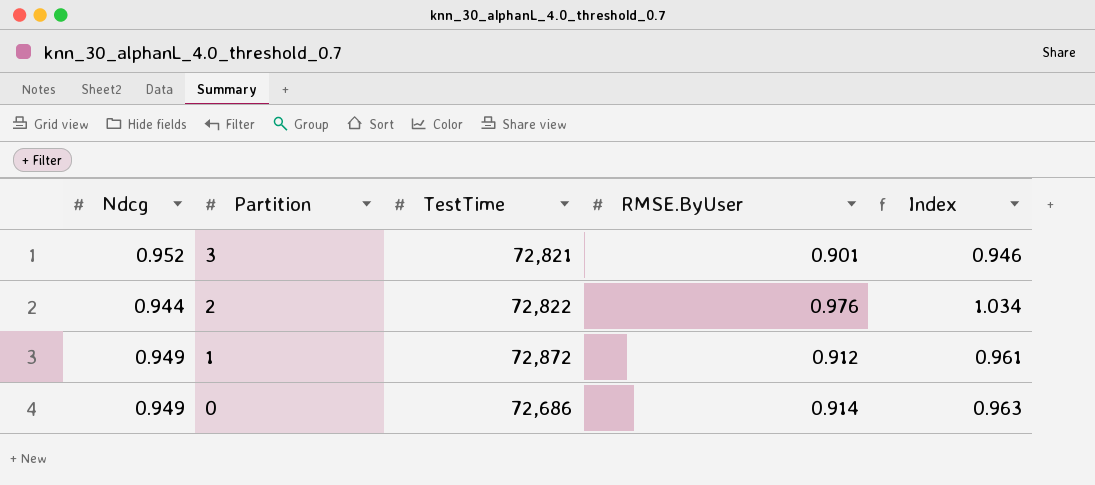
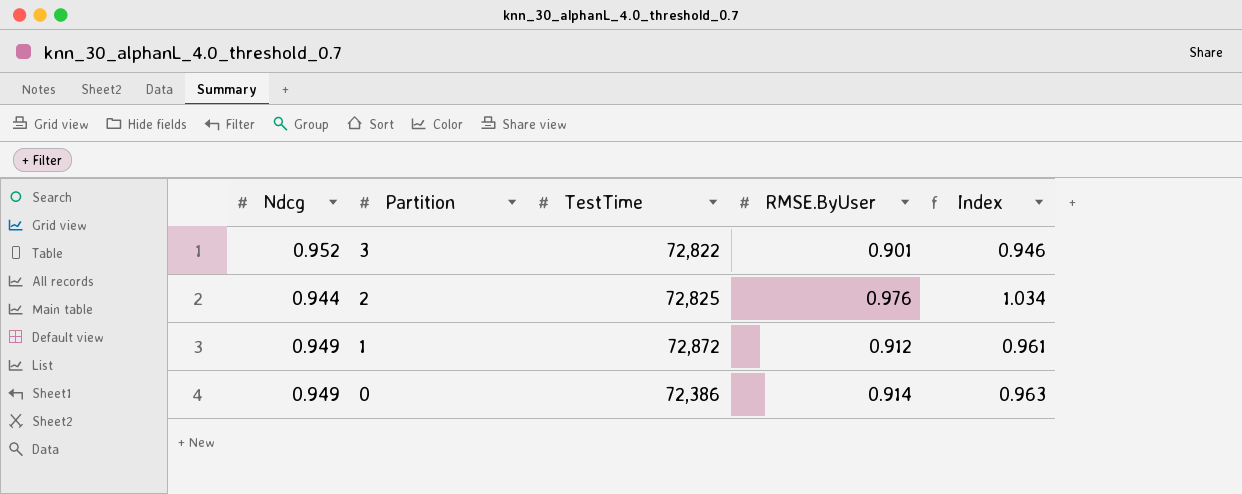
3 | TestTime: 72,821 -> 72,822
2 | TestTime: 72,822 -> 72,825
0 | TestTime: 72,686 -> 72,386

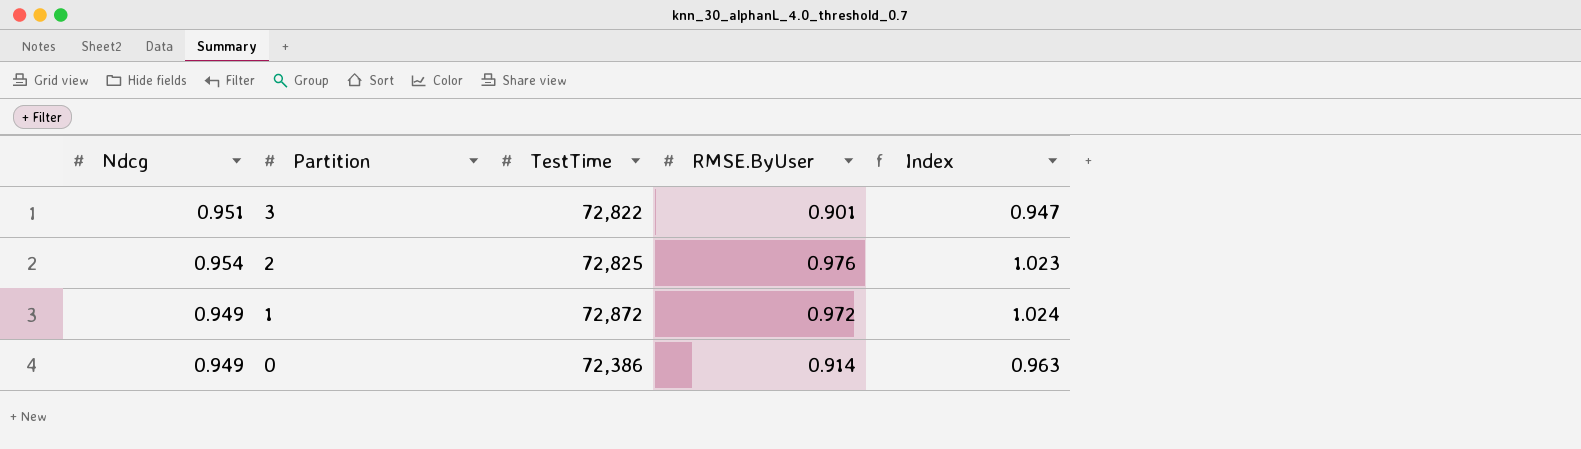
3 | Ndcg: 0.952 -> 0.951
3 | Index: 0.946 -> 0.947
2 | Ndcg: 0.944 -> 0.954
2 | Index: 1.034 -> 1.023
1 | RMSE.ByUser: 0.912 -> 0.972
1 | Index: 0.961 -> 1.024

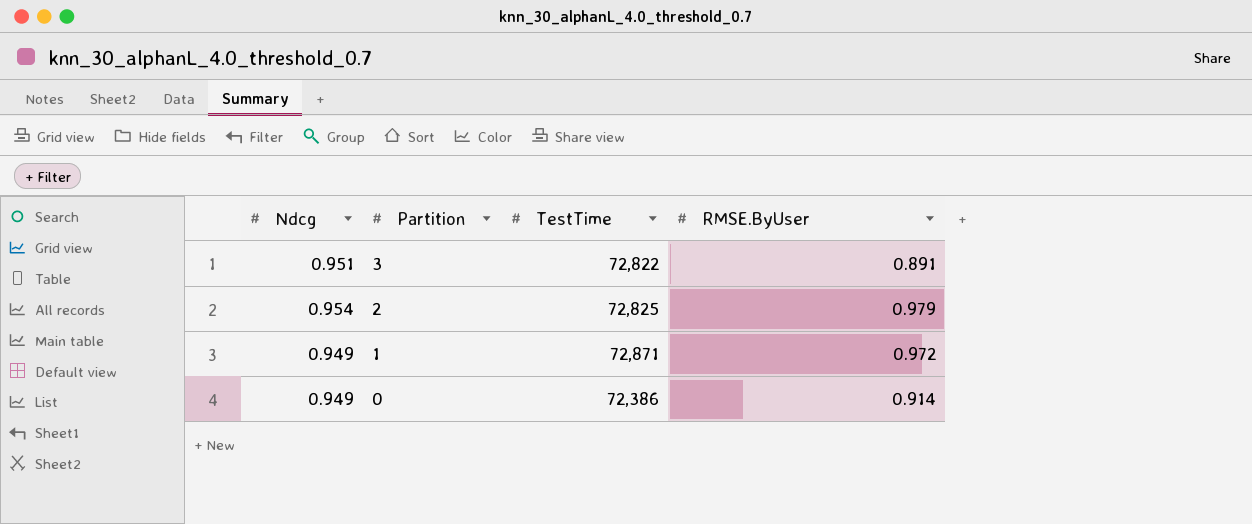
column Index | formula: [RMSE.ByUser] / [Ndcg] -> none
3 | RMSE.ByUser: 0.901 -> 0.891
2 | RMSE.ByUser: 0.976 -> 0.979
1 | TestTime: 72,872 -> 72,871

